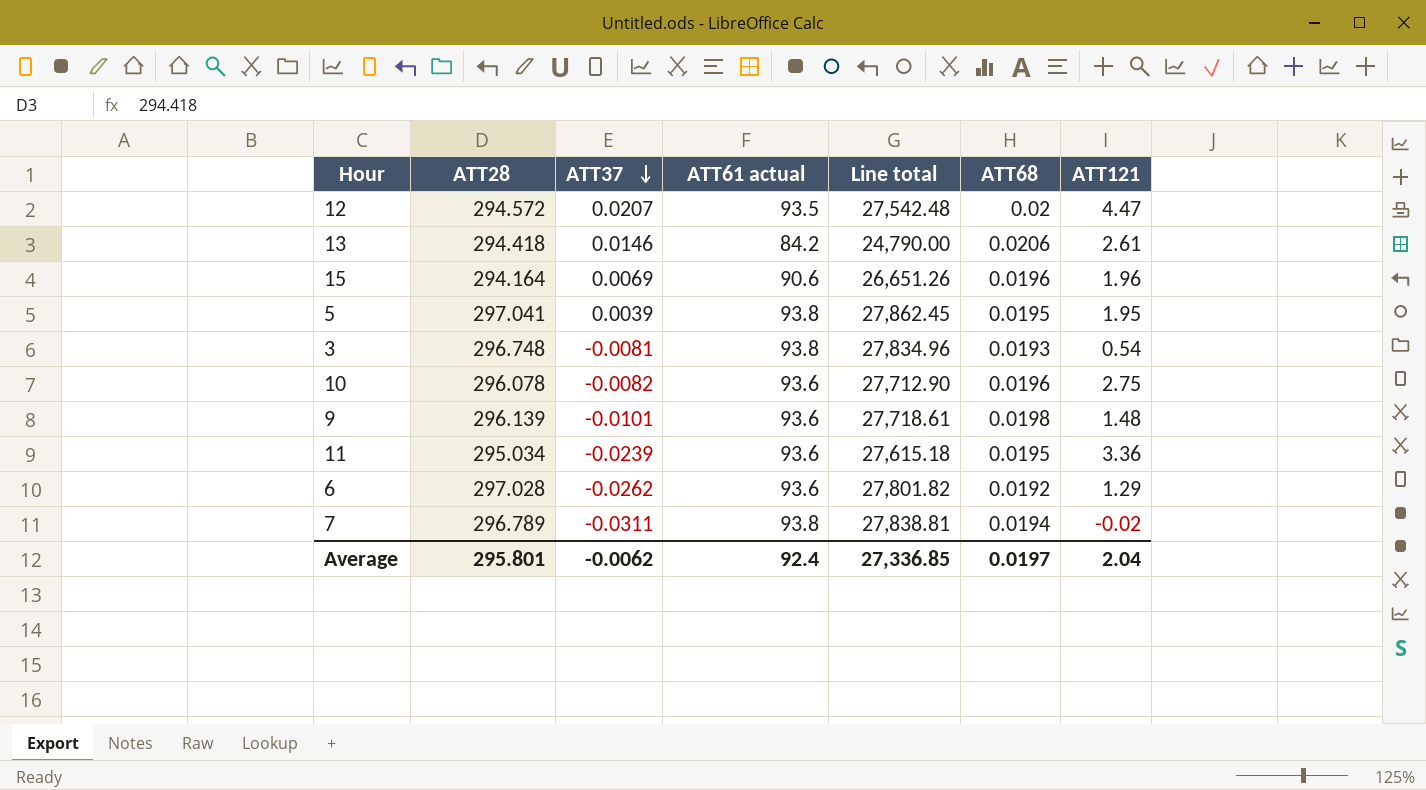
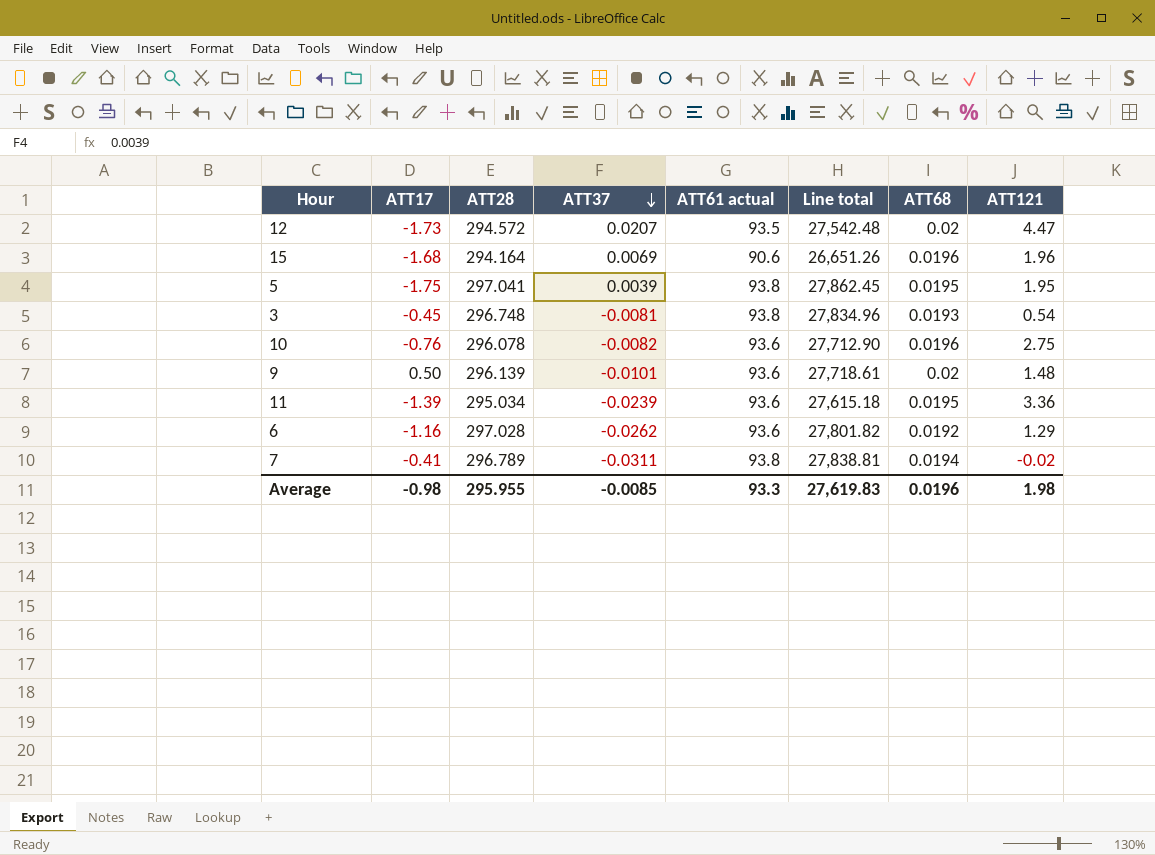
column ATT17 | position: none -> 2
row 13: 294.418 | 0.0146 | 84.2 | 24,790.00 | 0.0206 | 2.61 -> none
9 | ATT68: 0.0198 -> 0.02
Average | ATT28: 295.801 -> 295.955
Average | ATT37: -0.0062 -> -0.0085
Average | ATT61 actual: 92.4 -> 93.3
Average | Line total: 27,336.85 -> 27,619.83
Average | ATT68: 0.0197 -> 0.0196
Average | ATT121: 2.04 -> 1.98

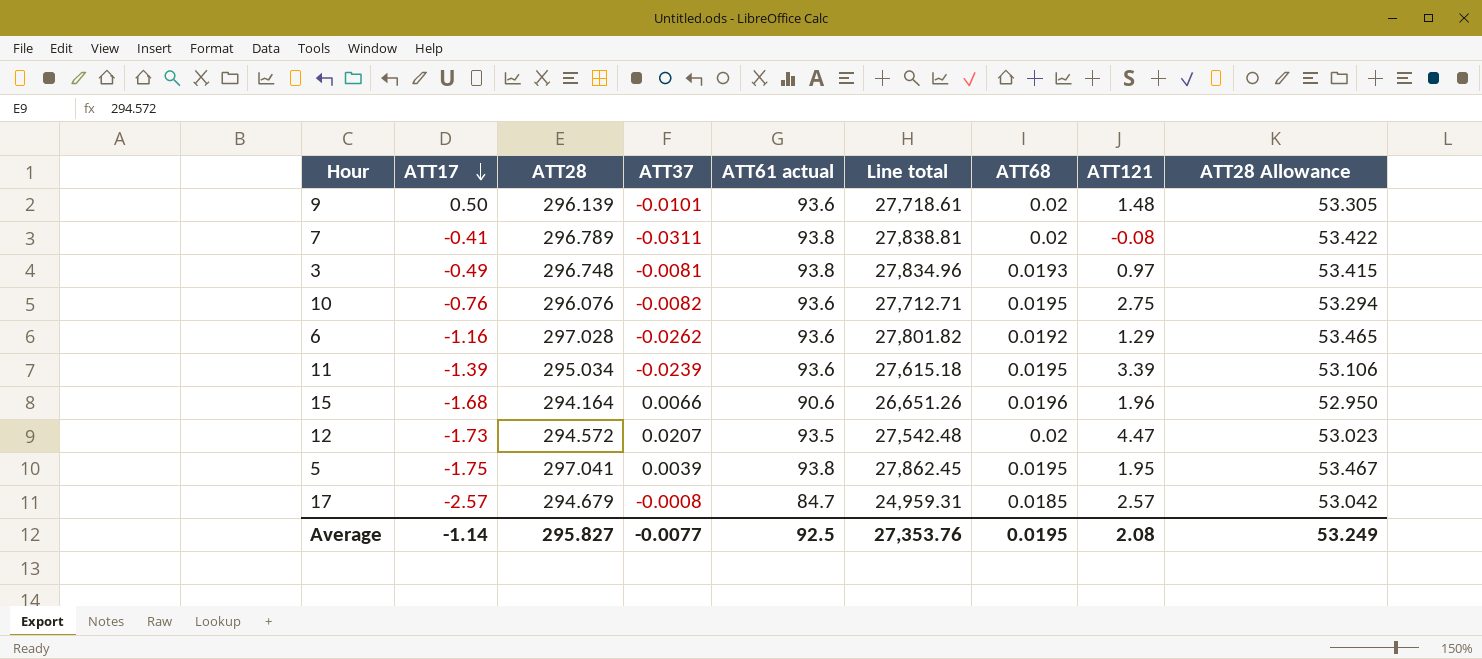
row order: ATT37 descending -> ATT17 descending
column ATT28 Allowance | formula: none -> [ATT28] * 0.18
7 | ATT68: 0.0194 -> 0.02
7 | ATT121: -0.02 -> -0.08
3 | ATT17: -0.45 -> -0.49
3 | ATT121: 0.54 -> 0.97
10 | ATT28: 296.078 -> 296.076
10 | Line total: 27,712.90 -> 27,712.71
10 | ATT68: 0.0196 -> 0.0195
11 | ATT121: 3.36 -> 3.39
15 | ATT37: 0.0069 -> 0.0066
row 17: none -> -2.57 | 294.679 | -0.0008 | 84.7 | 24,959.31 | 0.0185 | 2.57 | 53.042
Average | ATT17: -0.98 -> -1.14
Average | ATT28: 295.955 -> 295.827
Average | ATT37: -0.0085 -> -0.0077
Average | ATT61 actual: 93.3 -> 92.5
Average | Line total: 27,619.83 -> 27,353.76
Average | ATT68: 0.0196 -> 0.0195
Average | ATT121: 1.98 -> 2.08

